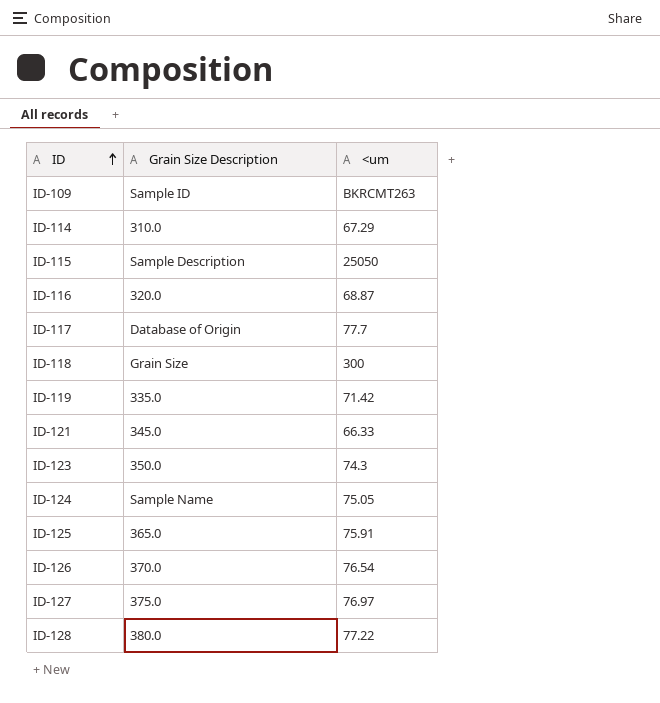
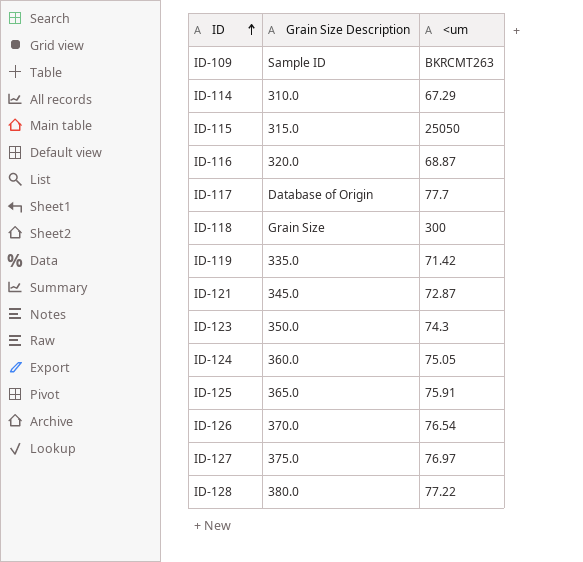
ID-115 | Grain Size Description: Sample Description -> 315.0
ID-121 | <um: 66.33 -> 72.87
ID-124 | Grain Size Description: Sample Name -> 360.0

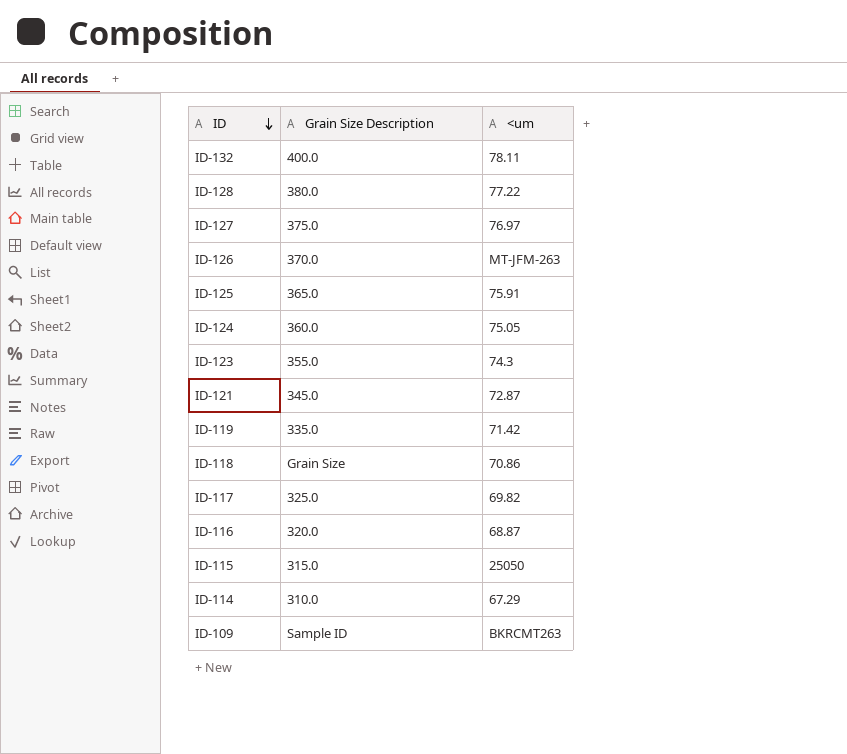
row order: ID ascending -> ID descending
row ID-132: none -> 400.0 | 78.11
ID-126 | <um: 76.54 -> MT-JFM-263
ID-123 | Grain Size Description: 350.0 -> 355.0
ID-118 | <um: 300 -> 70.86
ID-117 | Grain Size Description: Database of Origin -> 325.0
ID-117 | <um: 77.7 -> 69.82

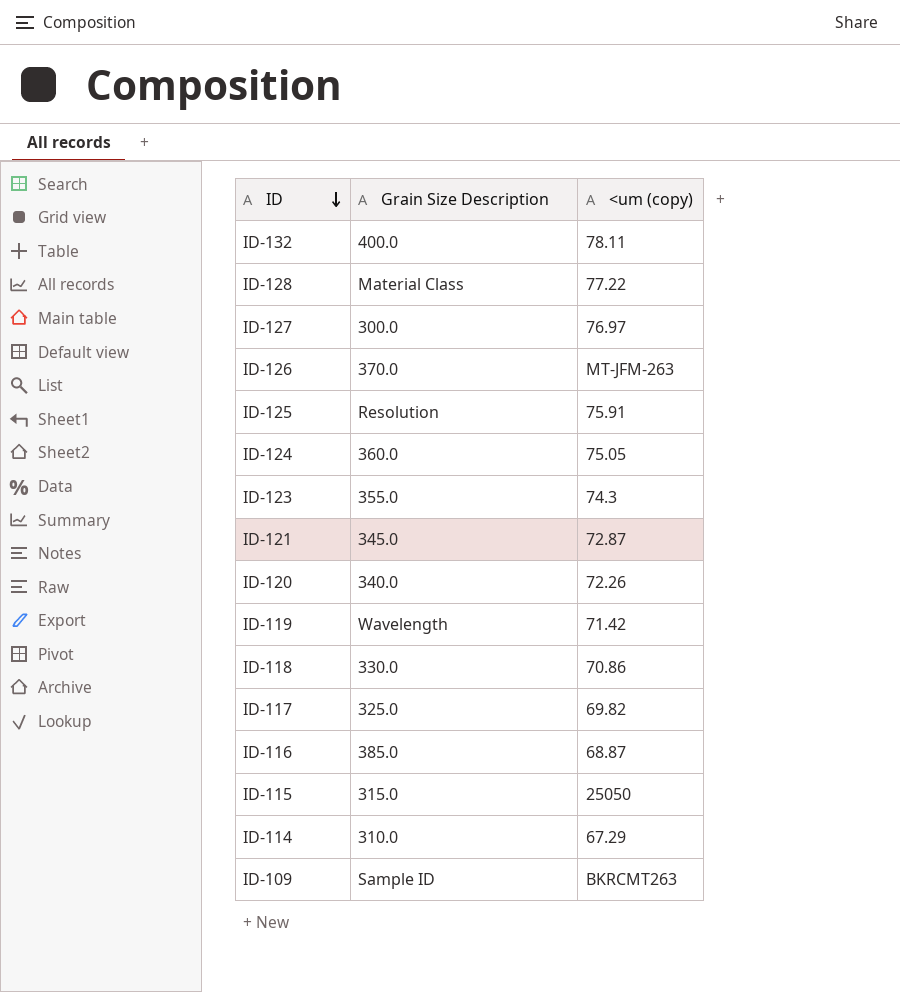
column name: <um -> <um (copy)
ID-128 | Grain Size Description: 380.0 -> Material Class
ID-127 | Grain Size Description: 375.0 -> 300.0
ID-125 | Grain Size Description: 365.0 -> Resolution
row ID-120: none -> 340.0 | 72.26
ID-119 | Grain Size Description: 335.0 -> Wavelength
ID-118 | Grain Size Description: Grain Size -> 330.0
ID-116 | Grain Size Description: 320.0 -> 385.0

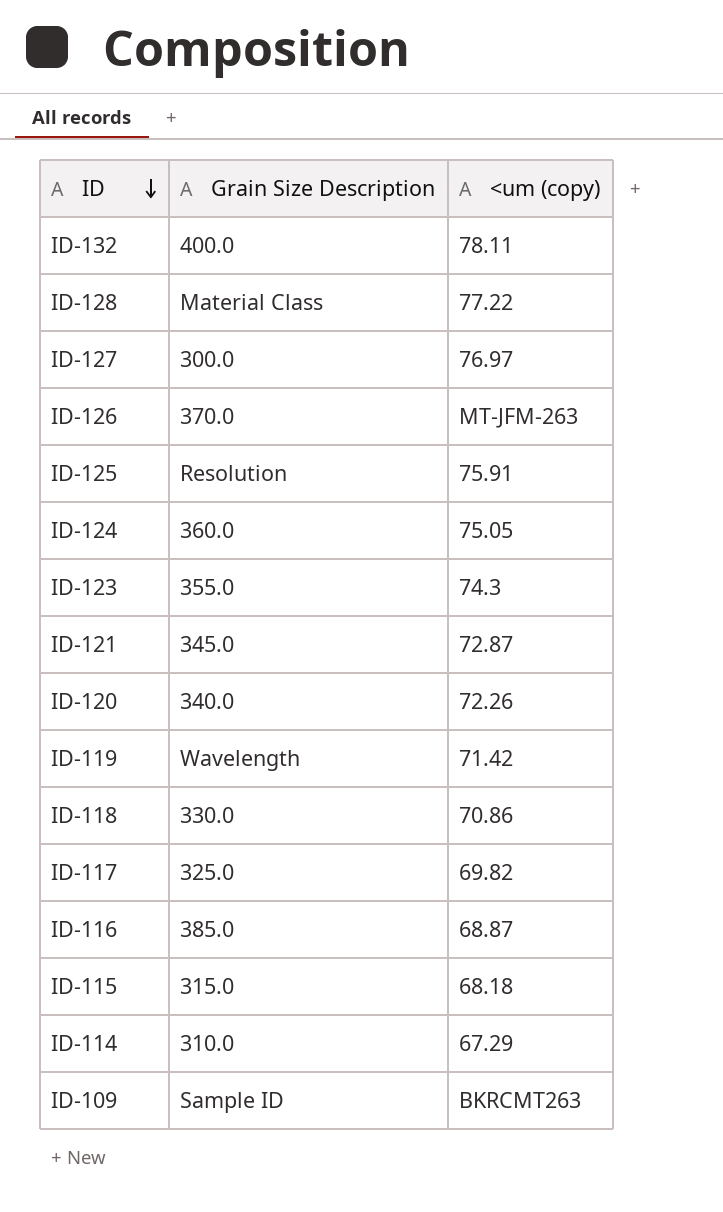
ID-115 | <um (copy): 25050 -> 68.18

